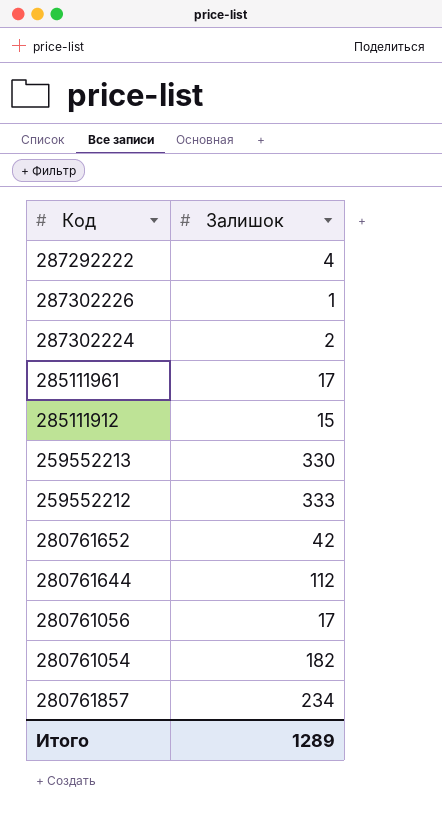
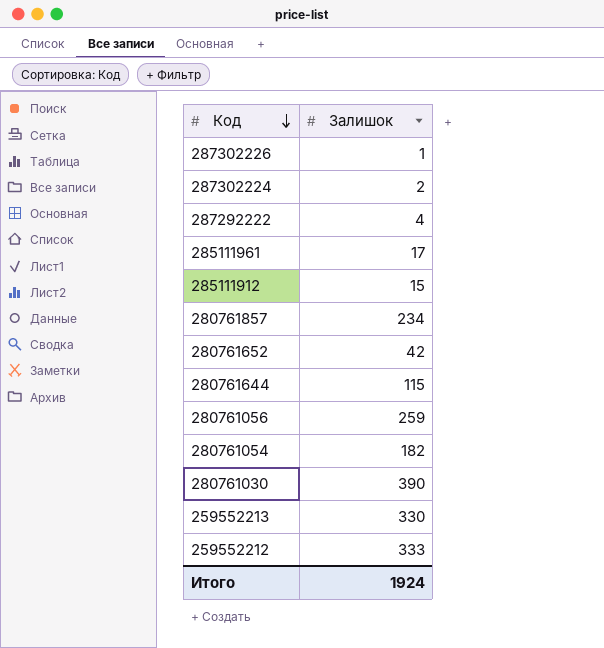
row order: none -> Код descending
280761644 | Залишок: 112 -> 115
280761056 | Залишок: 17 -> 259
row 280761030: none -> 390
Итого | Залишок: 1289 -> 1924

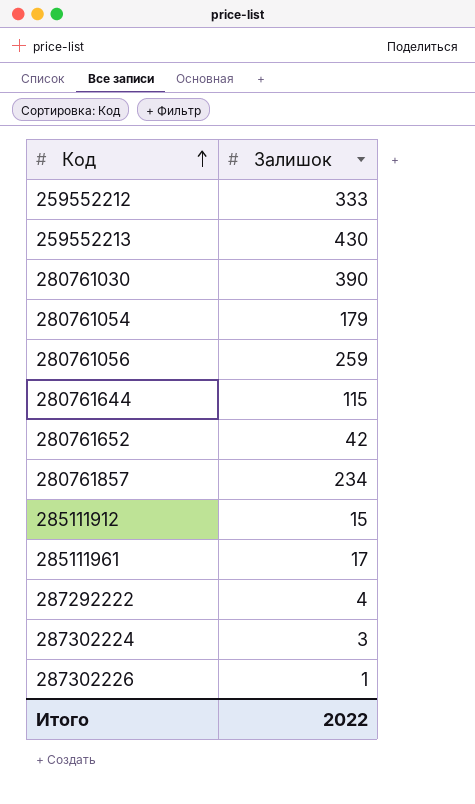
row order: Код descending -> Код ascending
259552213 | Залишок: 330 -> 430
280761054 | Залишок: 182 -> 179
287302224 | Залишок: 2 -> 3
Итого | Залишок: 1924 -> 2022

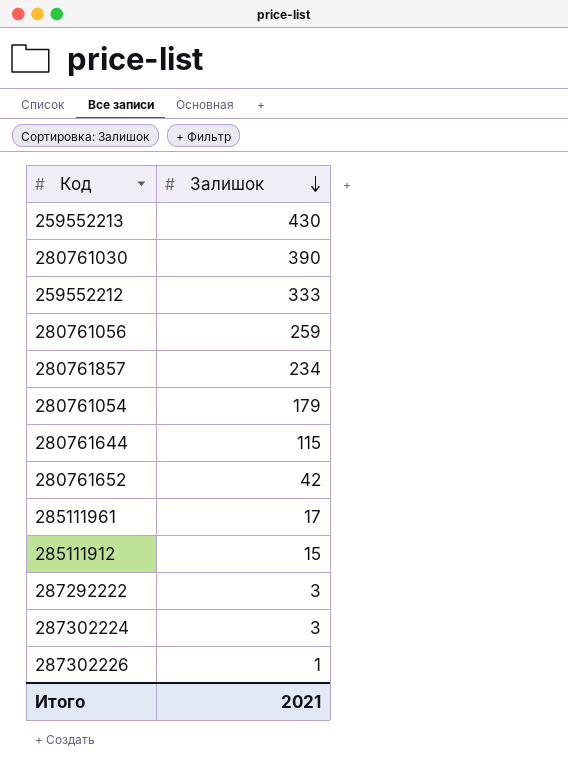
row order: Код ascending -> Залишок descending
287292222 | Залишок: 4 -> 3
Итого | Залишок: 2022 -> 2021

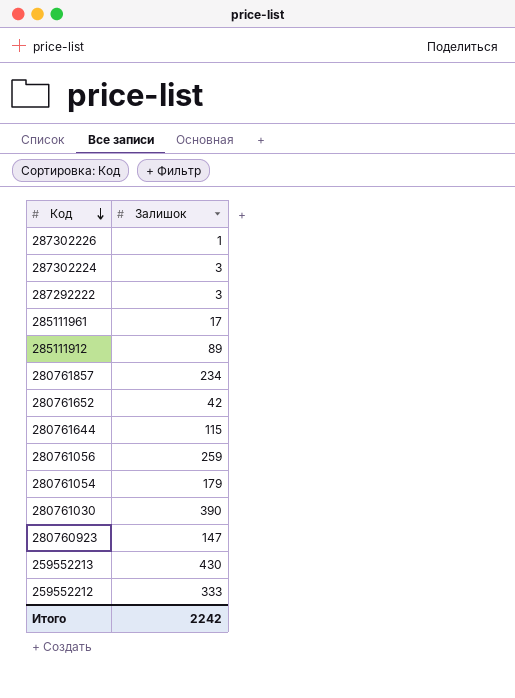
row order: Залишок descending -> Код descending
285111912 | Залишок: 15 -> 89
row 280760923: none -> 147
Итого | Залишок: 2021 -> 2242

